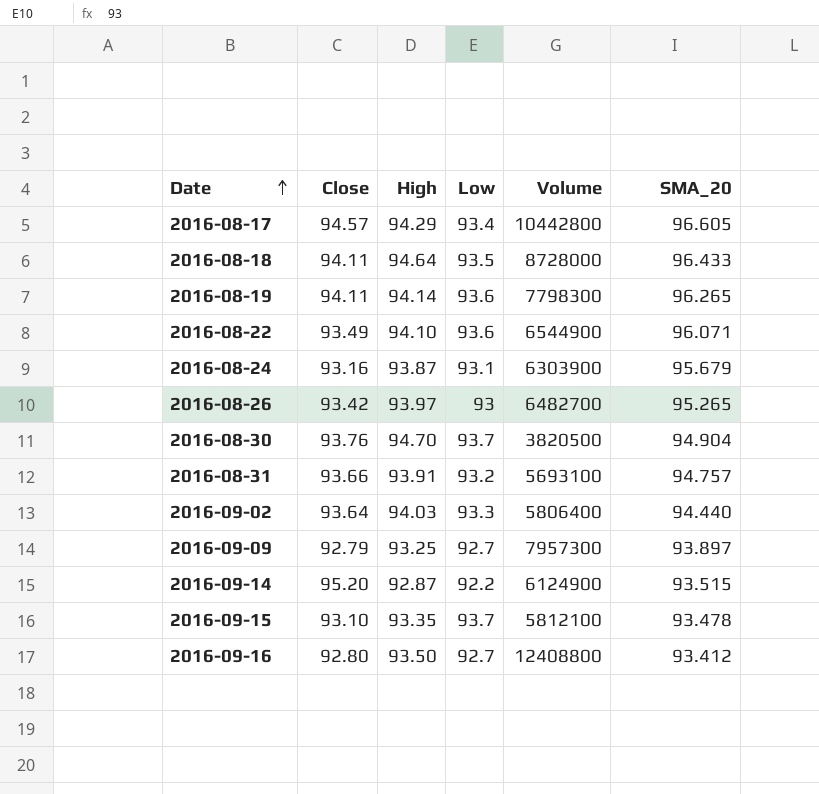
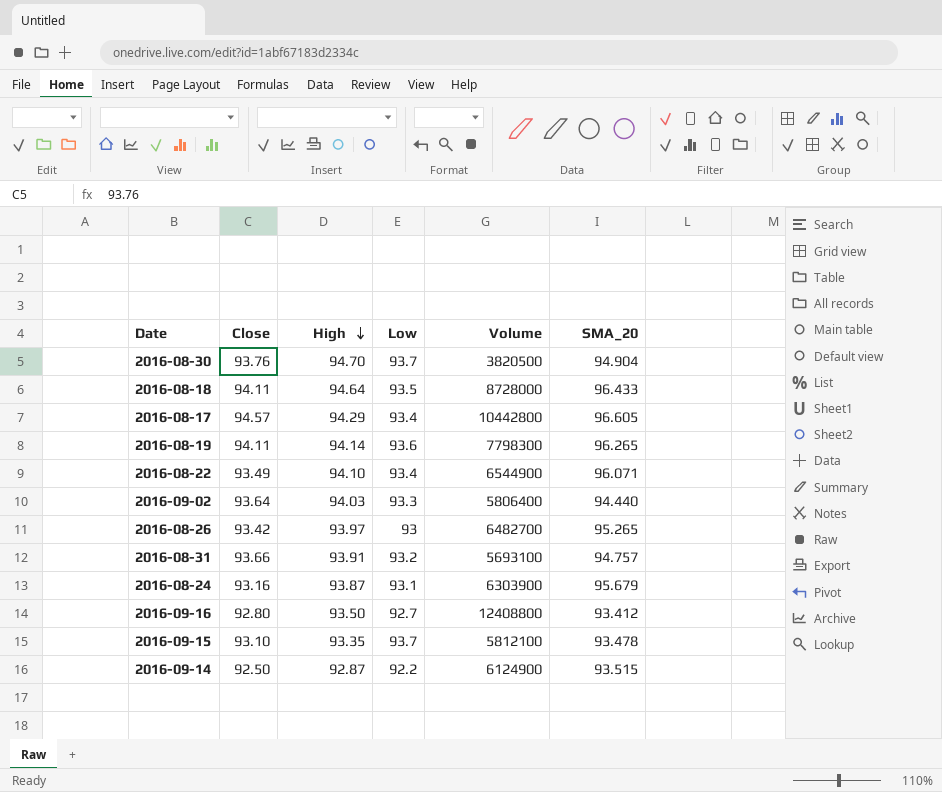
row order: Date ascending -> High descending
row 2016-09-09: 92.79 | 93.25 | 92.7 | 7957300 | 93.897 -> none
2016-08-22 | Low: 93.6 -> 93.4
2016-09-14 | Close: 95.20 -> 92.50

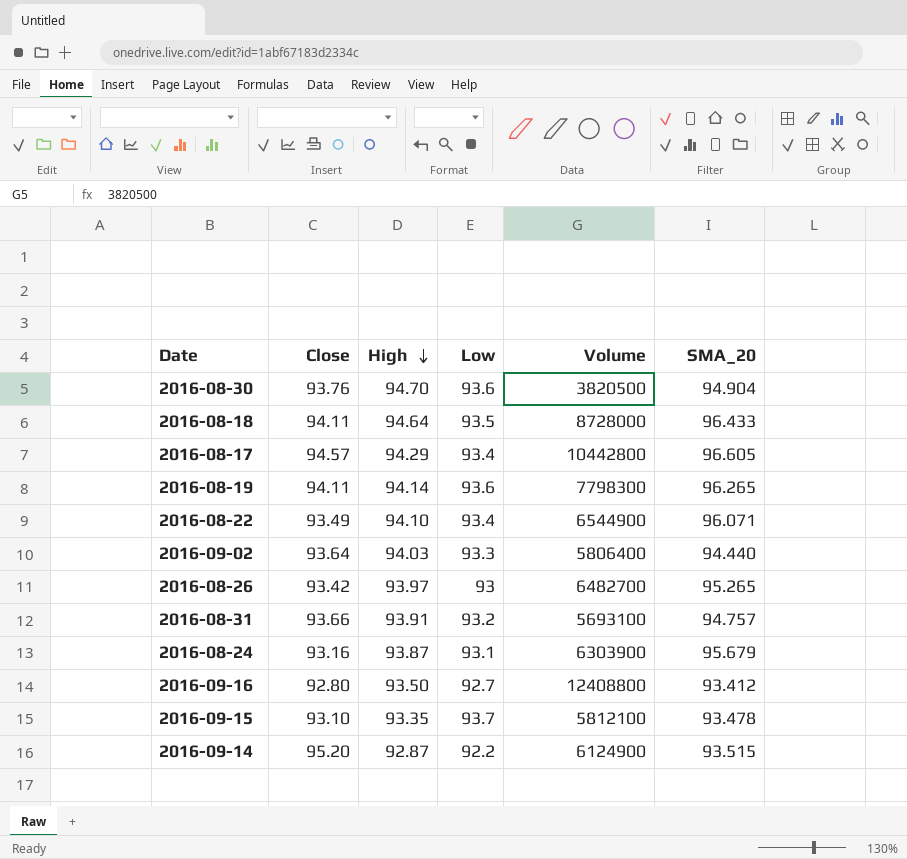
2016-08-30 | Low: 93.7 -> 93.6
2016-09-14 | Close: 92.50 -> 95.20

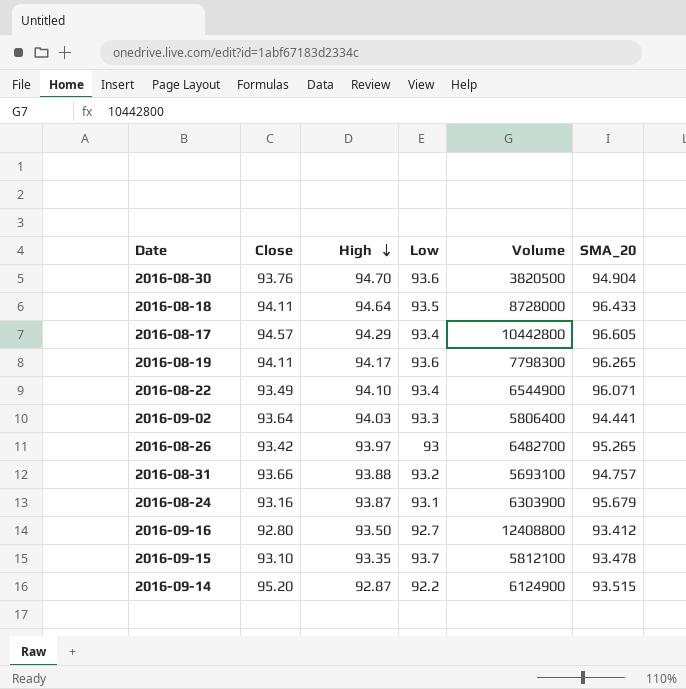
2016-08-19 | High: 94.14 -> 94.17
2016-09-02 | SMA_20: 94.440 -> 94.441
2016-08-31 | High: 93.91 -> 93.88

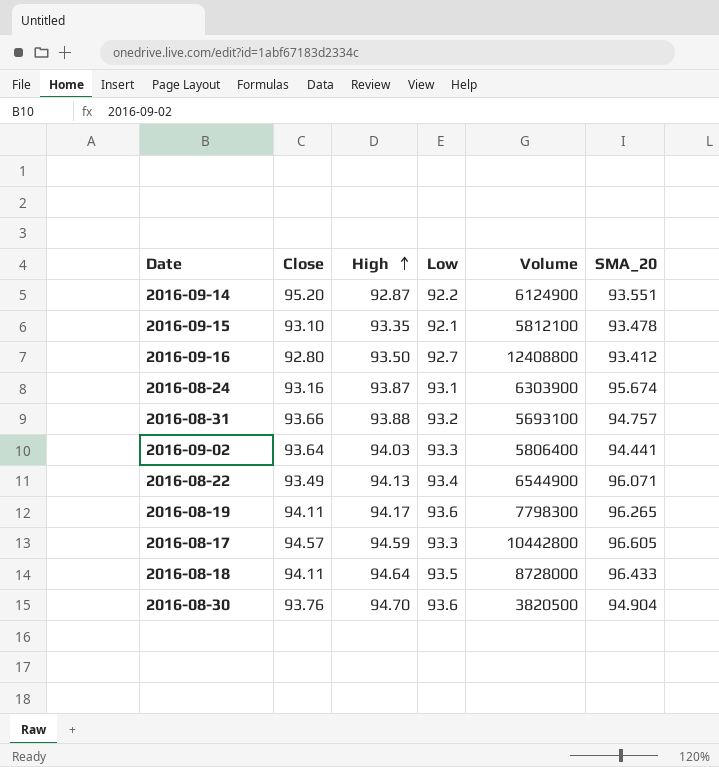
row order: High descending -> High ascending
row 2016-08-26: 93.42 | 93.97 | 93 | 6482700 | 95.265 -> none
2016-09-14 | SMA_20: 93.515 -> 93.551
2016-09-15 | Low: 93.7 -> 92.1
2016-08-24 | SMA_20: 95.679 -> 95.674
2016-08-22 | High: 94.10 -> 94.13
2016-08-17 | High: 94.29 -> 94.59
2016-08-17 | Low: 93.4 -> 93.3

